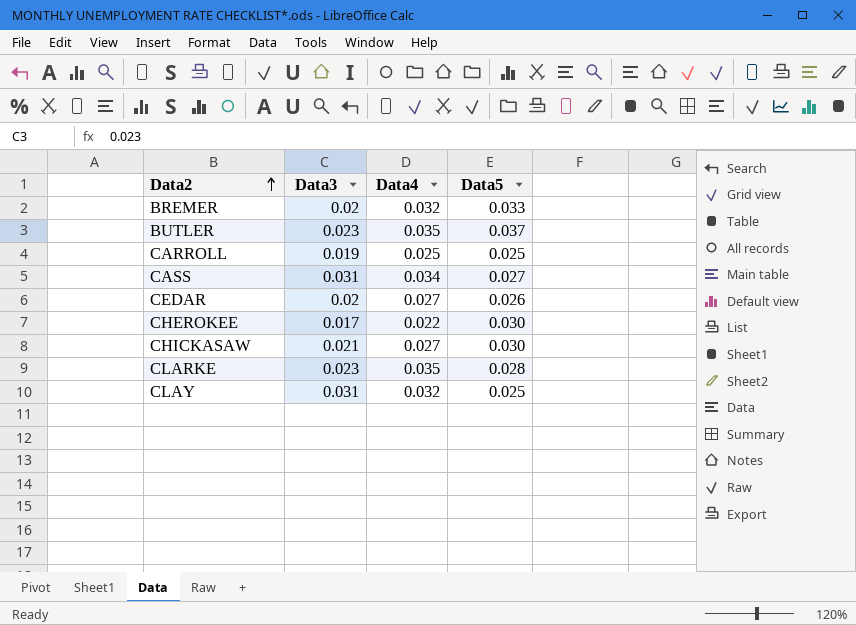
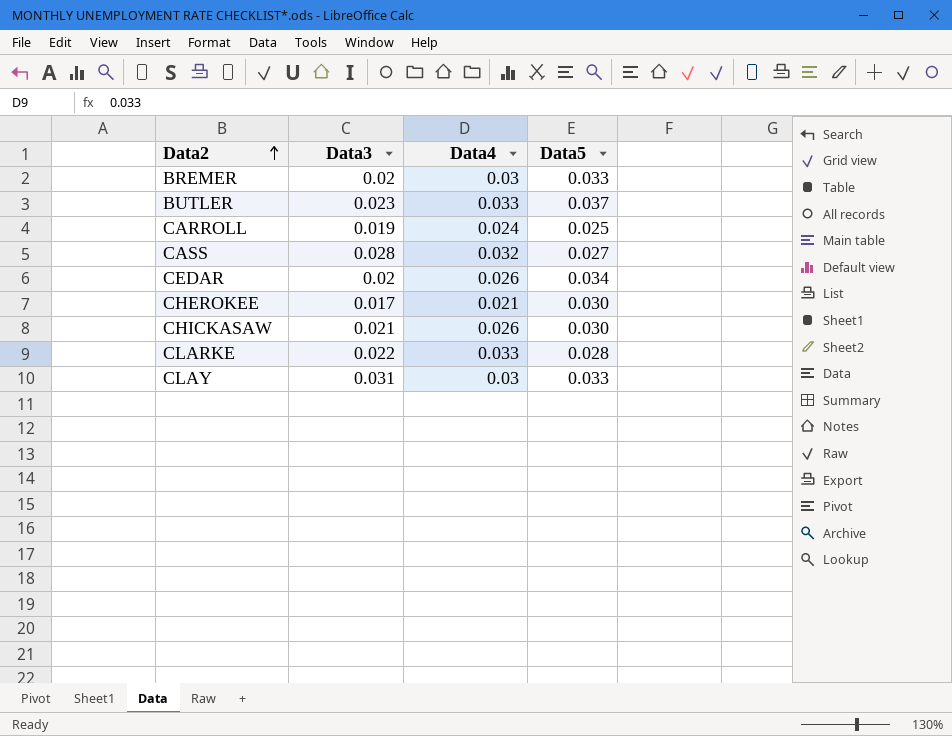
BREMER | Data4: 0.032 -> 0.03
BUTLER | Data4: 0.035 -> 0.033
CARROLL | Data4: 0.025 -> 0.024
CASS | Data3: 0.031 -> 0.028
CASS | Data4: 0.034 -> 0.032
CEDAR | Data4: 0.027 -> 0.026
CEDAR | Data5: 0.026 -> 0.034
CHEROKEE | Data4: 0.022 -> 0.021
CHICKASAW | Data4: 0.027 -> 0.026
CLARKE | Data3: 0.023 -> 0.022
CLARKE | Data4: 0.035 -> 0.033
CLAY | Data4: 0.032 -> 0.03
CLAY | Data5: 0.025 -> 0.033

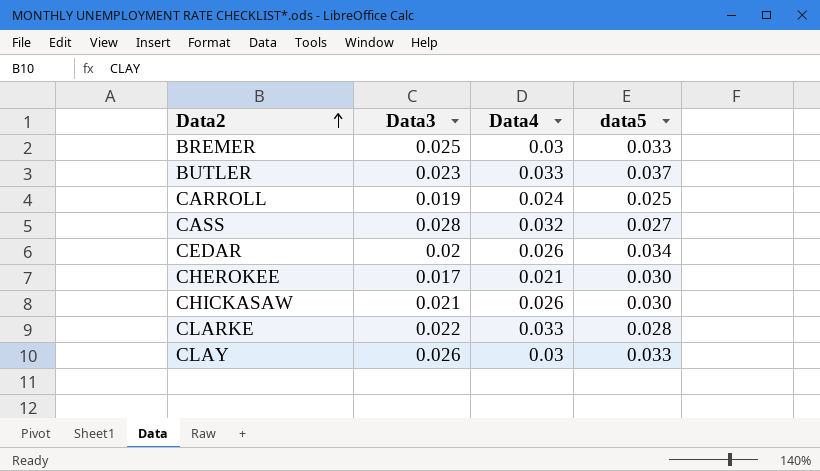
column name: Data5 -> data5
BREMER | Data3: 0.02 -> 0.025
CLAY | Data3: 0.031 -> 0.026

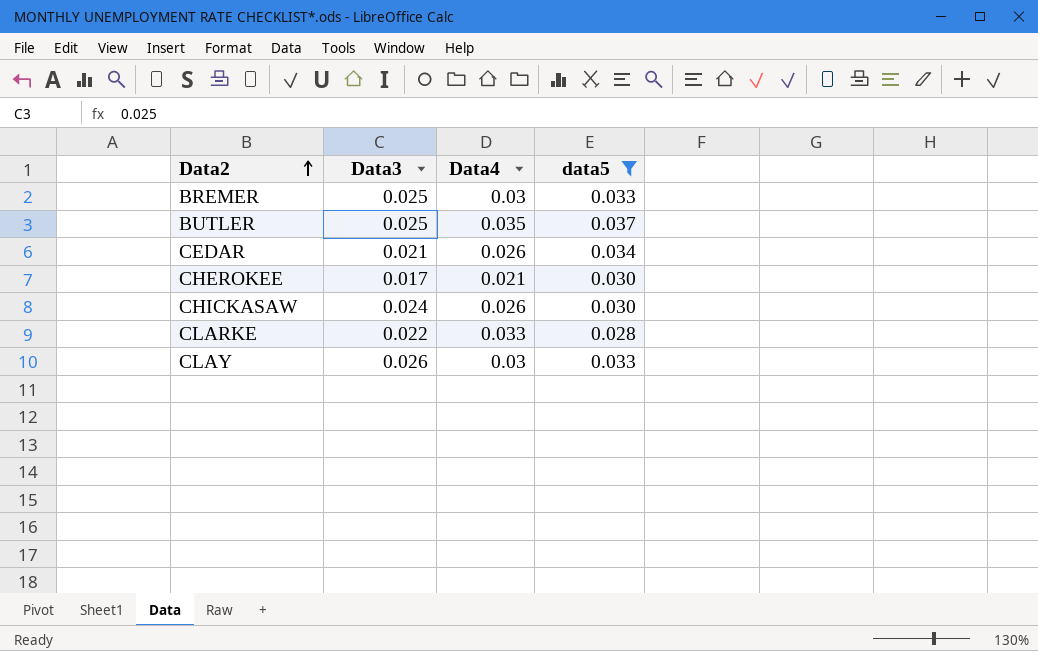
filter: none -> data5 >= 0.028
BUTLER | Data3: 0.023 -> 0.025
BUTLER | Data4: 0.033 -> 0.035
CEDAR | Data3: 0.02 -> 0.021
CHICKASAW | Data3: 0.021 -> 0.024

